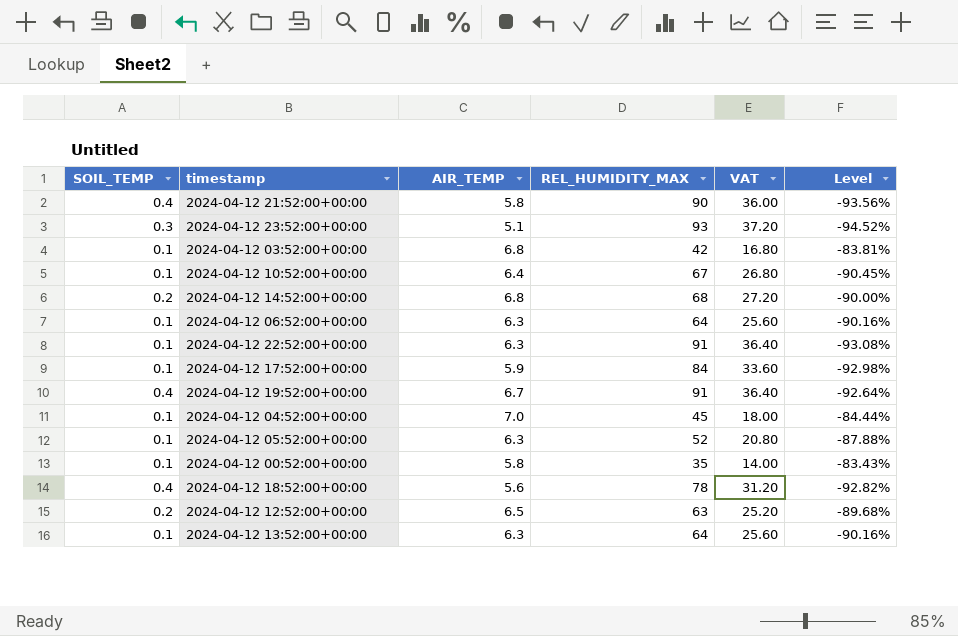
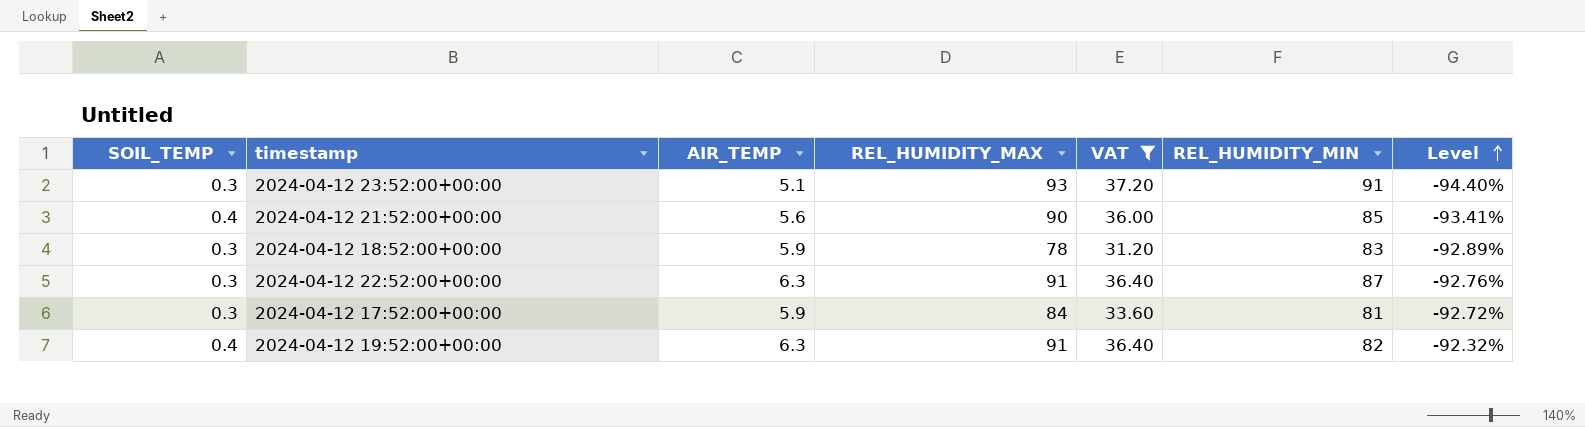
filter: none -> VAT >= 31.20
row order: none -> Level ascending
column REL_HUMIDITY_MIN | position: none -> 6
column Level | formula: ([AIR_TEMP] - [REL_HUMIDITY_MAX]) / [REL_HUMIDITY_MAX] -> ([AIR_TEMP] - [REL_HUMIDITY_MIN]) / [REL_HUMIDITY_MIN]
2024-04-12 21:52:00+00:00 | AIR_TEMP: 5.8 -> 5.6
2024-04-12 18:52:00+00:00 | SOIL_TEMP: 0.4 -> 0.3
2024-04-12 18:52:00+00:00 | AIR_TEMP: 5.6 -> 5.9
2024-04-12 22:52:00+00:00 | SOIL_TEMP: 0.1 -> 0.3
2024-04-12 17:52:00+00:00 | SOIL_TEMP: 0.1 -> 0.3
2024-04-12 19:52:00+00:00 | AIR_TEMP: 6.7 -> 6.3

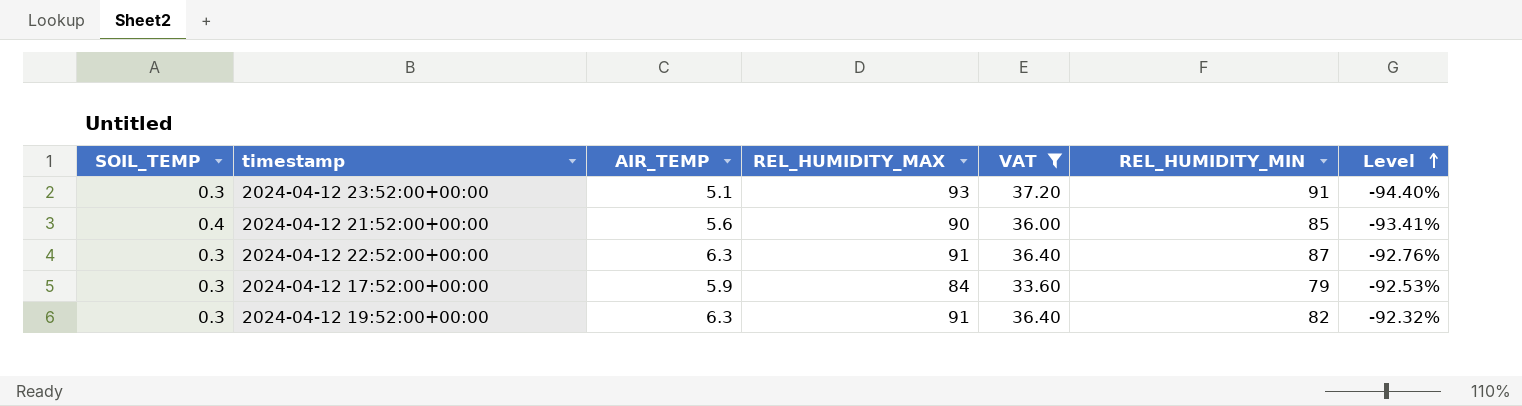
row 2024-04-12 18:52:00+00:00: 0.3 | 5.9 | 78 | 31.20 | 83 | -92.89% -> none
2024-04-12 17:52:00+00:00 | REL_HUMIDITY_MIN: 81 -> 79
2024-04-12 17:52:00+00:00 | Level: -92.72% -> -92.53%
2024-04-12 19:52:00+00:00 | SOIL_TEMP: 0.4 -> 0.3

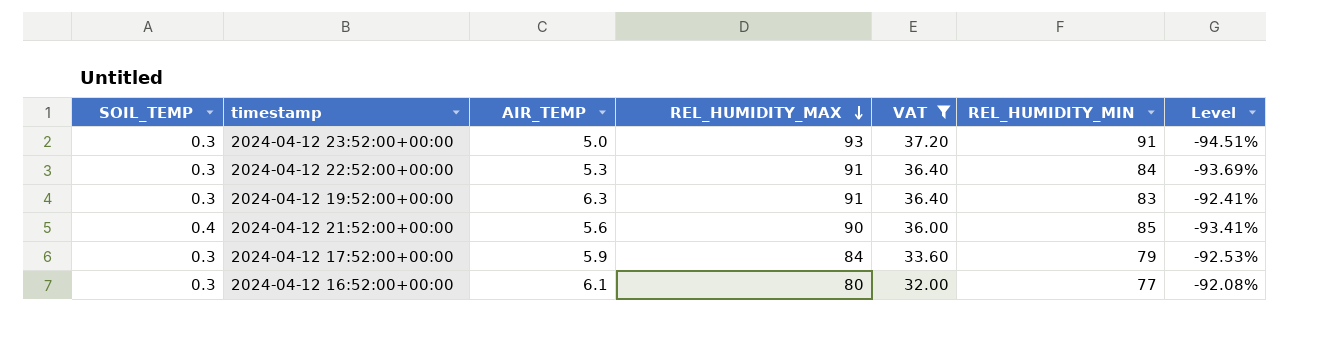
row order: Level ascending -> REL_HUMIDITY_MAX descending
2024-04-12 23:52:00+00:00 | AIR_TEMP: 5.1 -> 5.0
2024-04-12 23:52:00+00:00 | Level: -94.40% -> -94.51%
2024-04-12 22:52:00+00:00 | AIR_TEMP: 6.3 -> 5.3
2024-04-12 22:52:00+00:00 | REL_HUMIDITY_MIN: 87 -> 84
2024-04-12 22:52:00+00:00 | Level: -92.76% -> -93.69%
2024-04-12 19:52:00+00:00 | REL_HUMIDITY_MIN: 82 -> 83
2024-04-12 19:52:00+00:00 | Level: -92.32% -> -92.41%
row 2024-04-12 16:52:00+00:00: none -> 0.3 | 6.1 | 80 | 32.00 | 77 | -92.08%

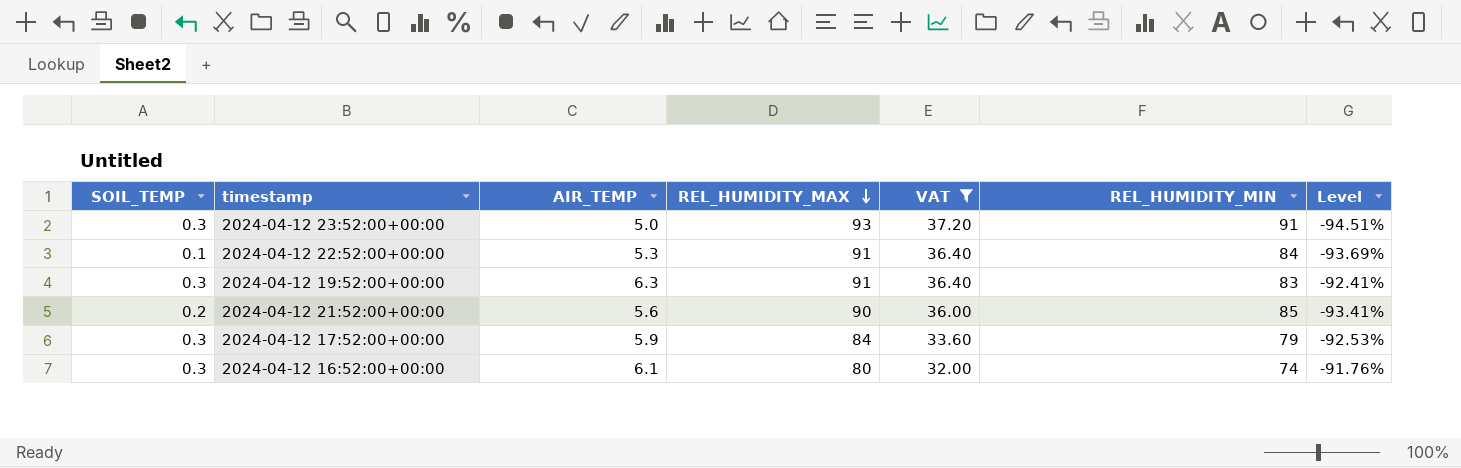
2024-04-12 22:52:00+00:00 | SOIL_TEMP: 0.3 -> 0.1
2024-04-12 21:52:00+00:00 | SOIL_TEMP: 0.4 -> 0.2
2024-04-12 16:52:00+00:00 | REL_HUMIDITY_MIN: 77 -> 74
2024-04-12 16:52:00+00:00 | Level: -92.08% -> -91.76%

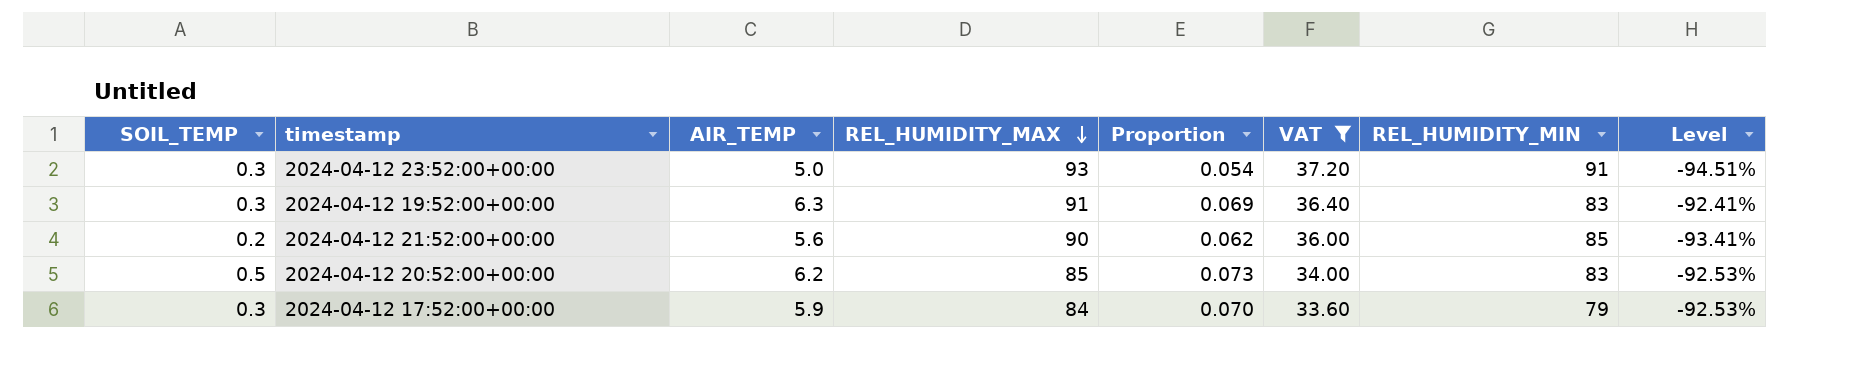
column Proportion | formula: none -> [AIR_TEMP] / [REL_HUMIDITY_MAX]
row 2024-04-12 22:52:00+00:00: 0.1 | 5.3 | 91 | 36.40 | 84 | -93.69% -> none
row 2024-04-12 16:52:00+00:00: 0.3 | 6.1 | 80 | 32.00 | 74 | -91.76% -> none
row 2024-04-12 20:52:00+00:00: none -> 0.5 | 6.2 | 85 | 0.073 | 34.00 | 83 | -92.53%

